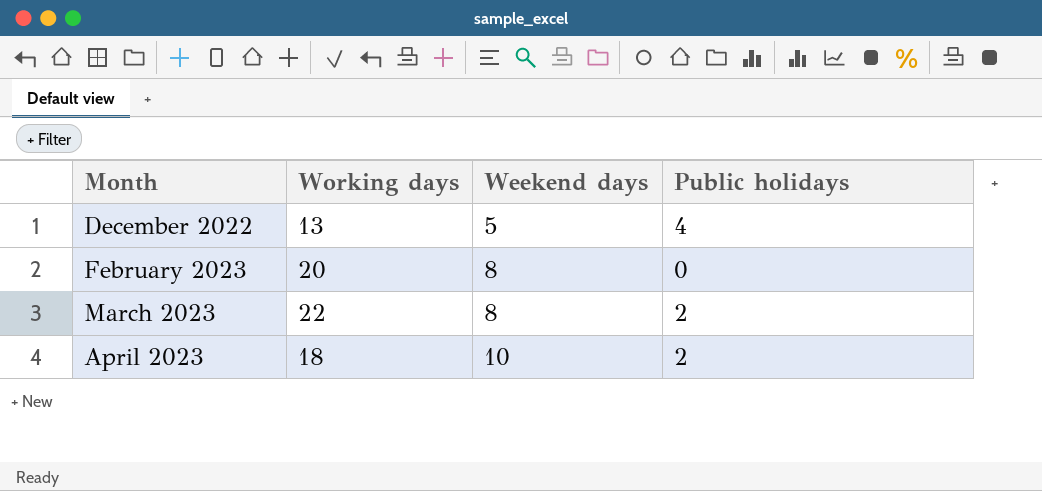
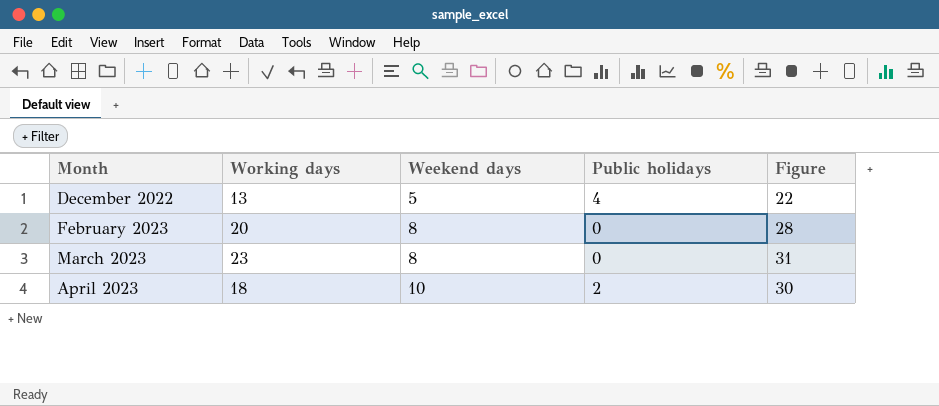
column Figure | formula: none -> [Working days] + [Weekend days] + [Public holidays]
March 2023 | Working days: 22 -> 23
March 2023 | Public holidays: 2 -> 0

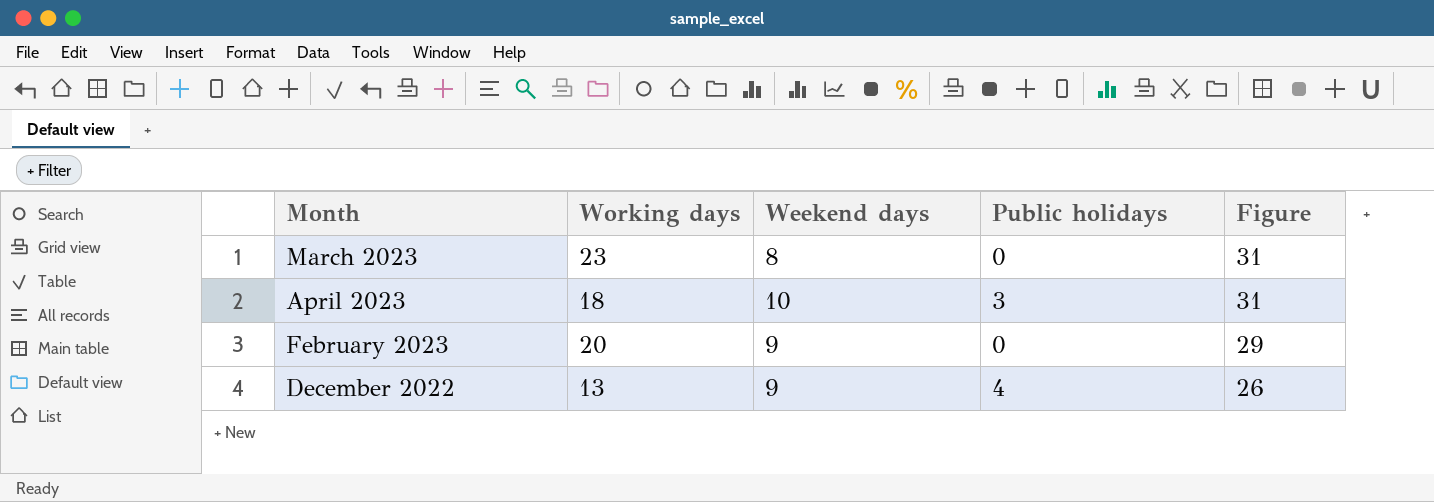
row order: Month ascending -> Figure descending
April 2023 | Public holidays: 2 -> 3
April 2023 | Figure: 30 -> 31
February 2023 | Weekend days: 8 -> 9
February 2023 | Figure: 28 -> 29
December 2022 | Weekend days: 5 -> 9
December 2022 | Figure: 22 -> 26

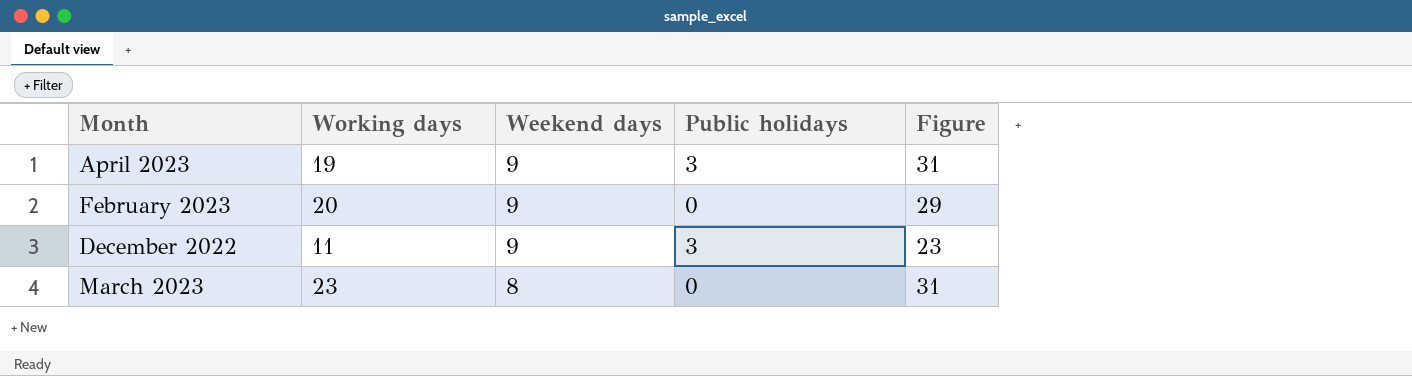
row order: Figure descending -> Weekend days descending
April 2023 | Working days: 18 -> 19
April 2023 | Weekend days: 10 -> 9
December 2022 | Working days: 13 -> 11
December 2022 | Public holidays: 4 -> 3
December 2022 | Figure: 26 -> 23

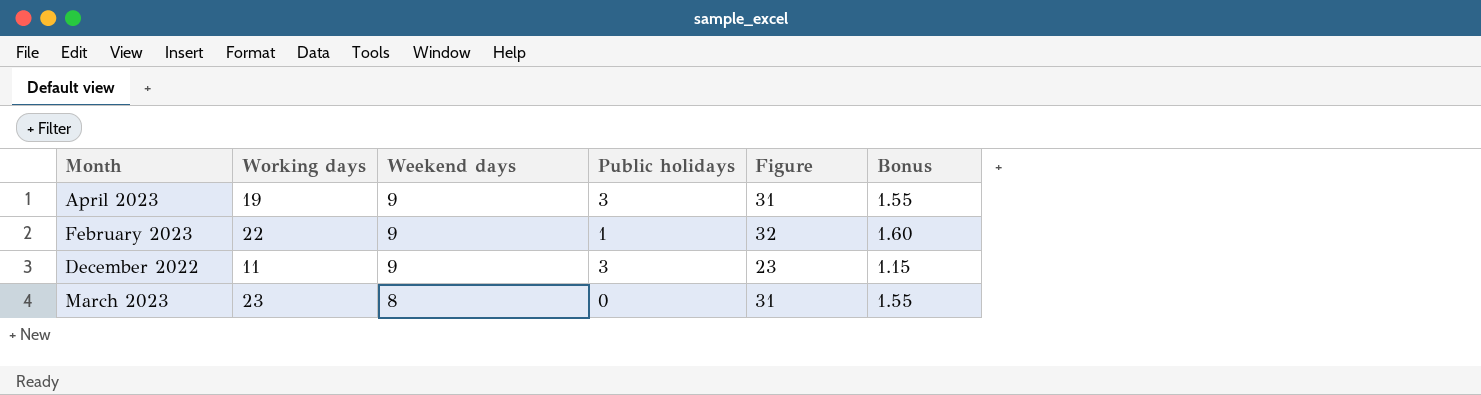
column Bonus | formula: none -> [Figure] * 0.05
February 2023 | Working days: 20 -> 22
February 2023 | Public holidays: 0 -> 1
February 2023 | Figure: 29 -> 32

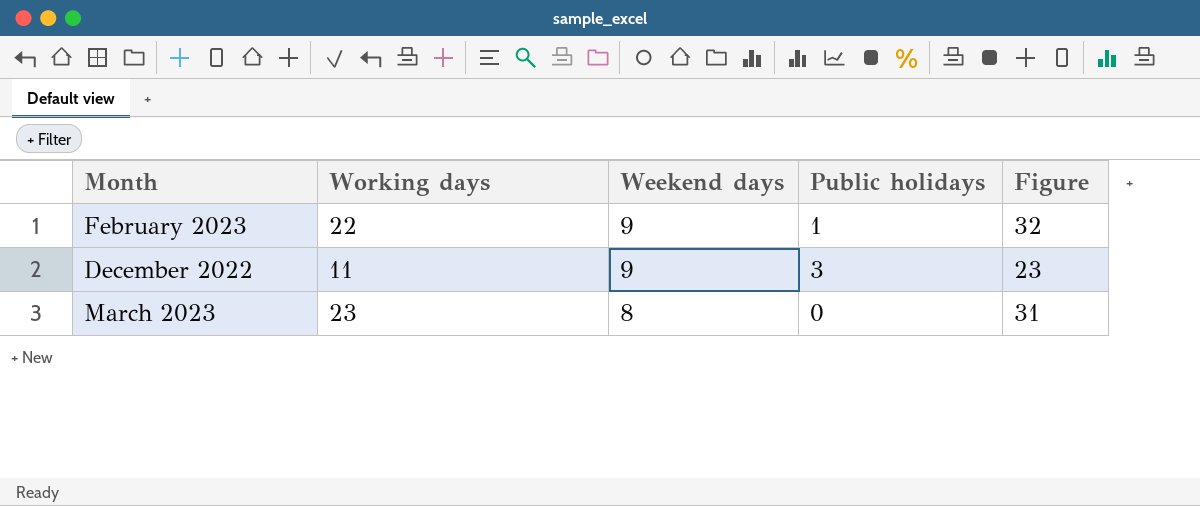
column Bonus | formula: [Figure] * 0.05 -> none
row April 2023: 19 | 9 | 3 | 31 | 1.55 -> none

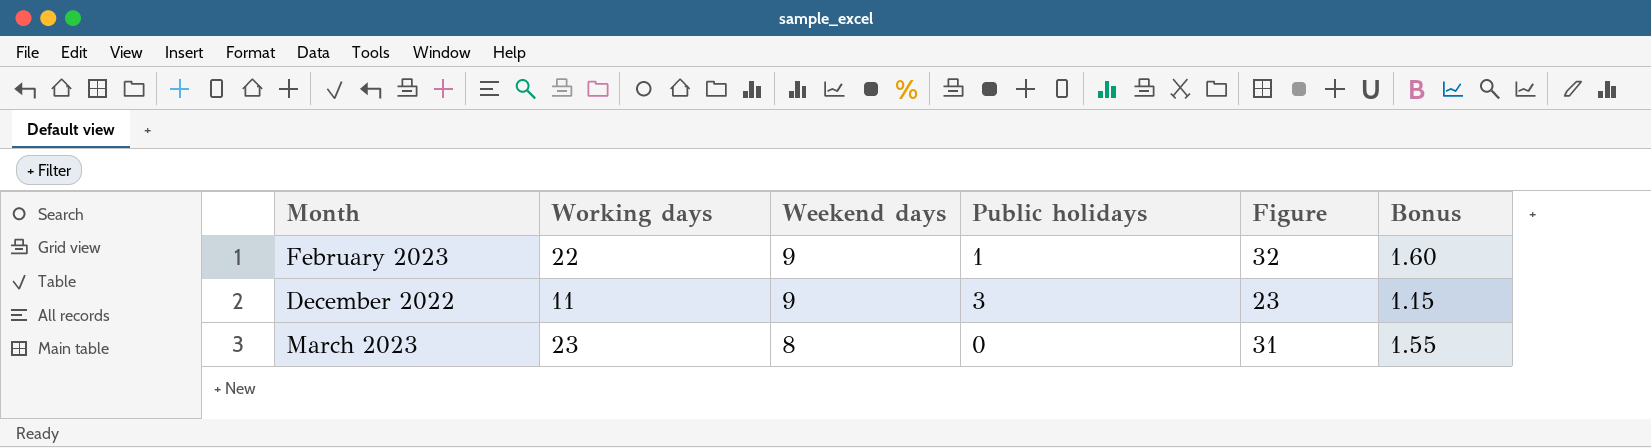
column Bonus | formula: none -> [Figure] * 0.05

